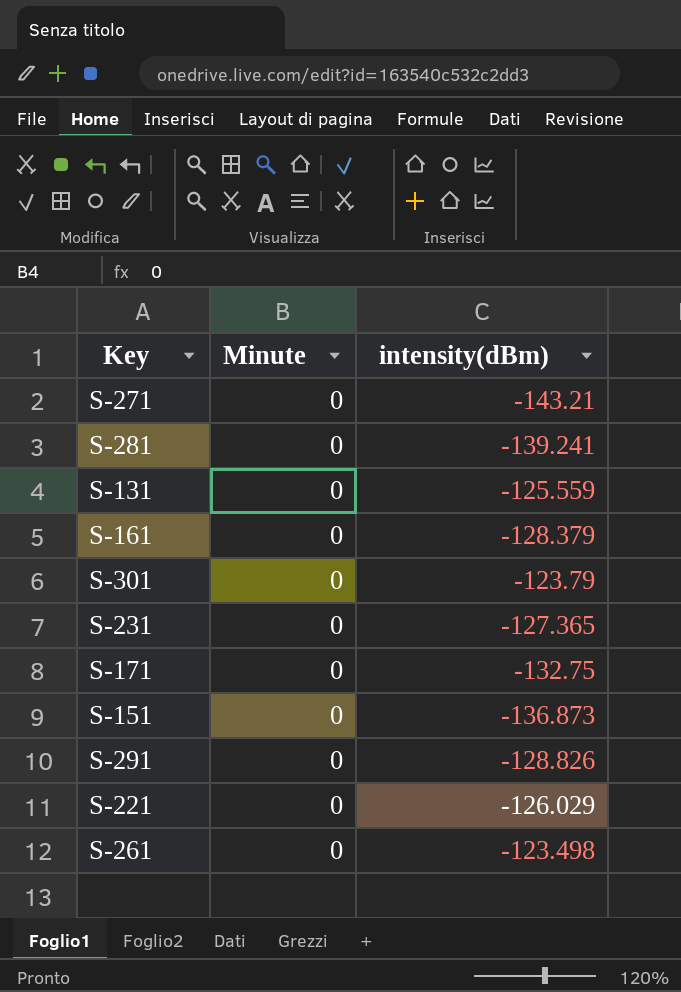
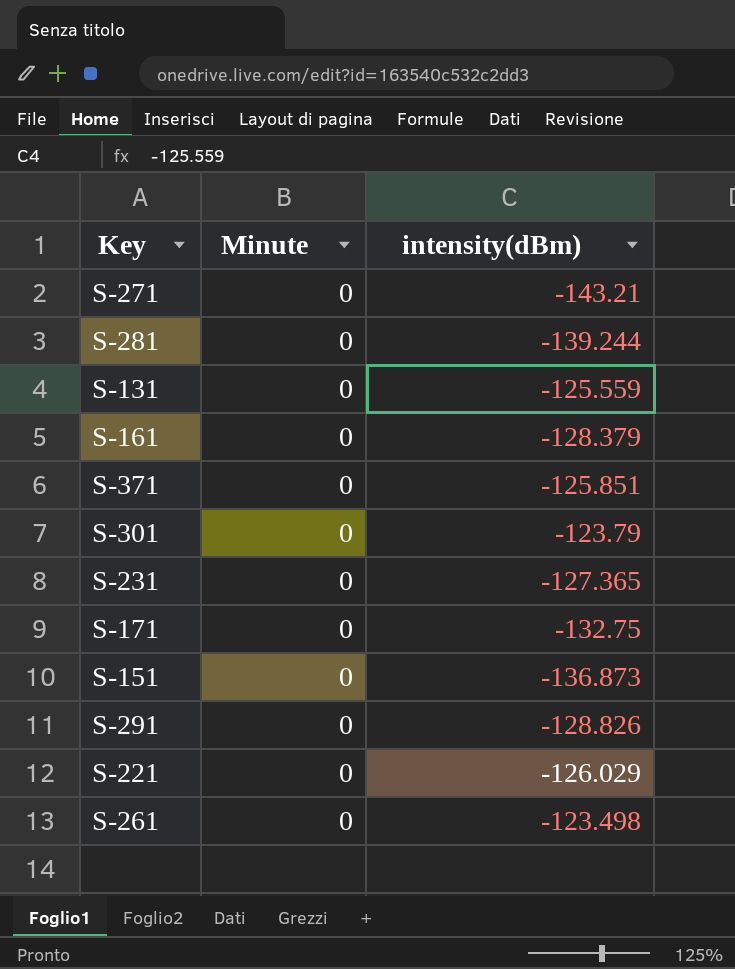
S-281 | intensity(dBm): -139.241 -> -139.244
row S-371: none -> 0 | -125.851

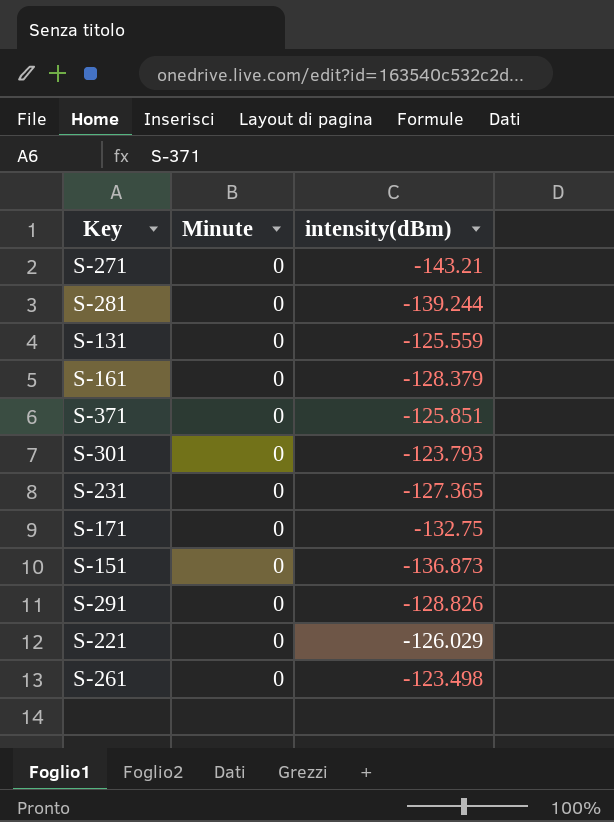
S-301 | intensity(dBm): -123.79 -> -123.793

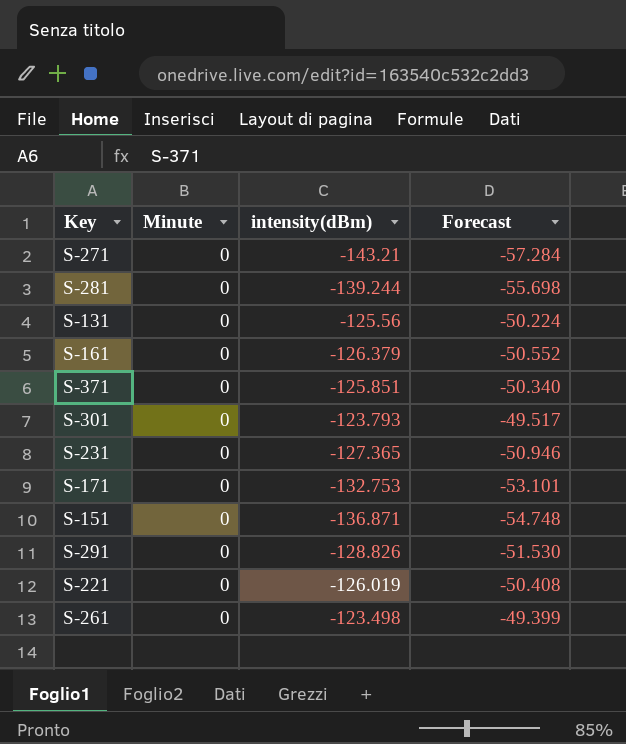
column Forecast | formula: none -> [intensity(dBm)] * 0.4
S-131 | intensity(dBm): -125.559 -> -125.56
S-161 | intensity(dBm): -128.379 -> -126.379
S-171 | intensity(dBm): -132.75 -> -132.753
S-151 | intensity(dBm): -136.873 -> -136.871
S-221 | intensity(dBm): -126.029 -> -126.019

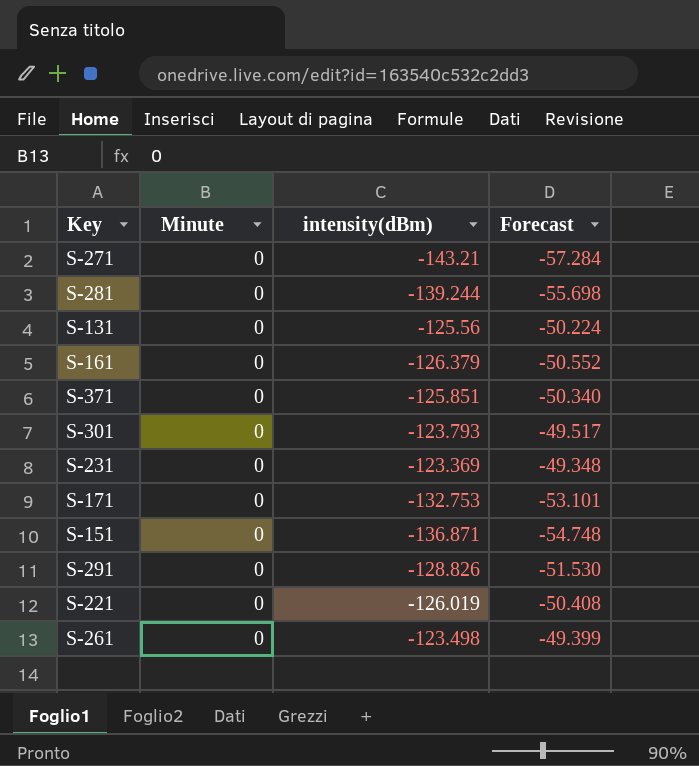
S-231 | intensity(dBm): -127.365 -> -123.369
S-231 | Forecast: -50.946 -> -49.348

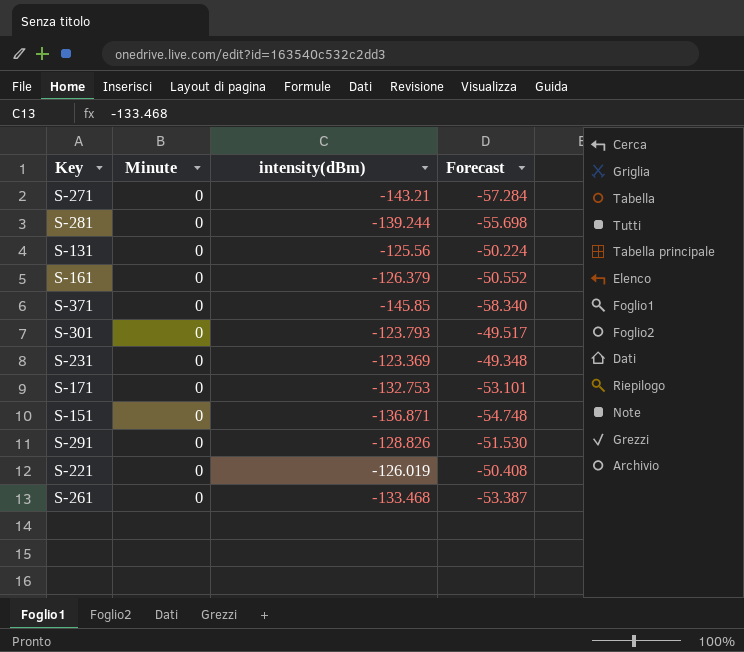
S-371 | intensity(dBm): -125.851 -> -145.85
S-371 | Forecast: -50.340 -> -58.340
S-261 | intensity(dBm): -123.498 -> -133.468
S-261 | Forecast: -49.399 -> -53.387

